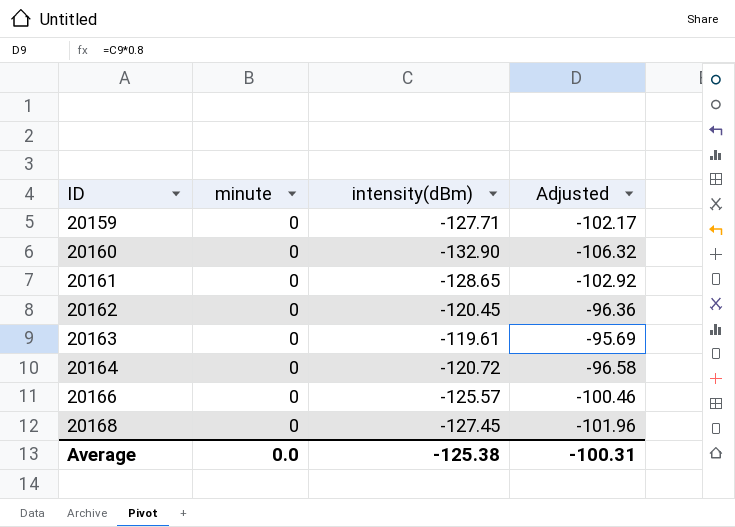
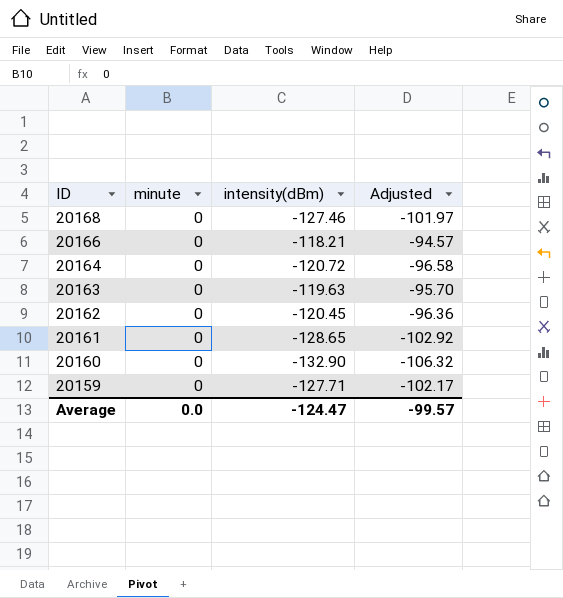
row order: ID ascending -> ID descending
20168 | intensity(dBm): -127.45 -> -127.46
20168 | Adjusted: -101.96 -> -101.97
20166 | intensity(dBm): -125.57 -> -118.21
20166 | Adjusted: -100.46 -> -94.57
20163 | intensity(dBm): -119.61 -> -119.63
20163 | Adjusted: -95.69 -> -95.70
Average | intensity(dBm): -125.38 -> -124.47
Average | Adjusted: -100.31 -> -99.57

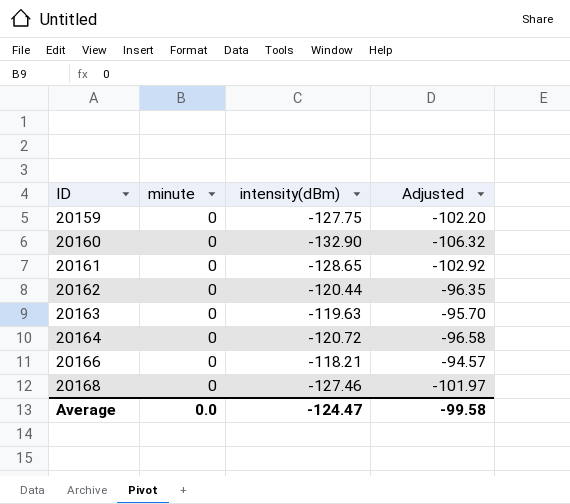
row order: ID descending -> ID ascending
20159 | intensity(dBm): -127.71 -> -127.75
20159 | Adjusted: -102.17 -> -102.20
20162 | intensity(dBm): -120.45 -> -120.44
20162 | Adjusted: -96.36 -> -96.35
Average | Adjusted: -99.57 -> -99.58

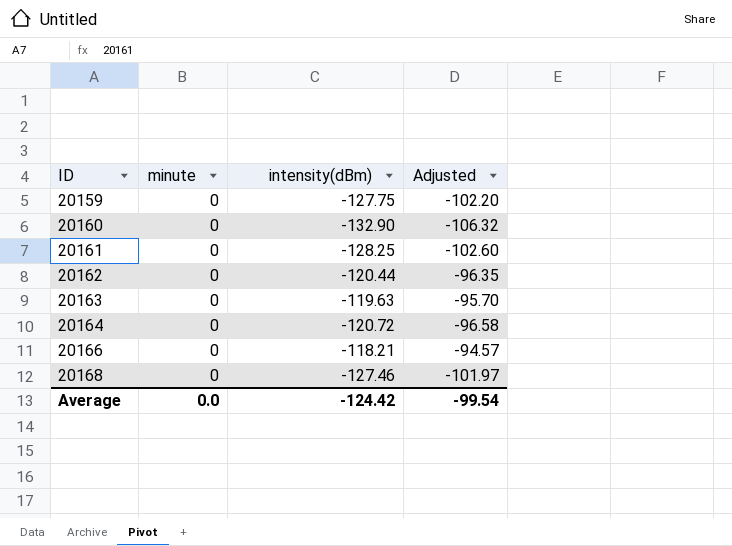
20161 | intensity(dBm): -128.65 -> -128.25
20161 | Adjusted: -102.92 -> -102.60
Average | intensity(dBm): -124.47 -> -124.42
Average | Adjusted: -99.58 -> -99.54

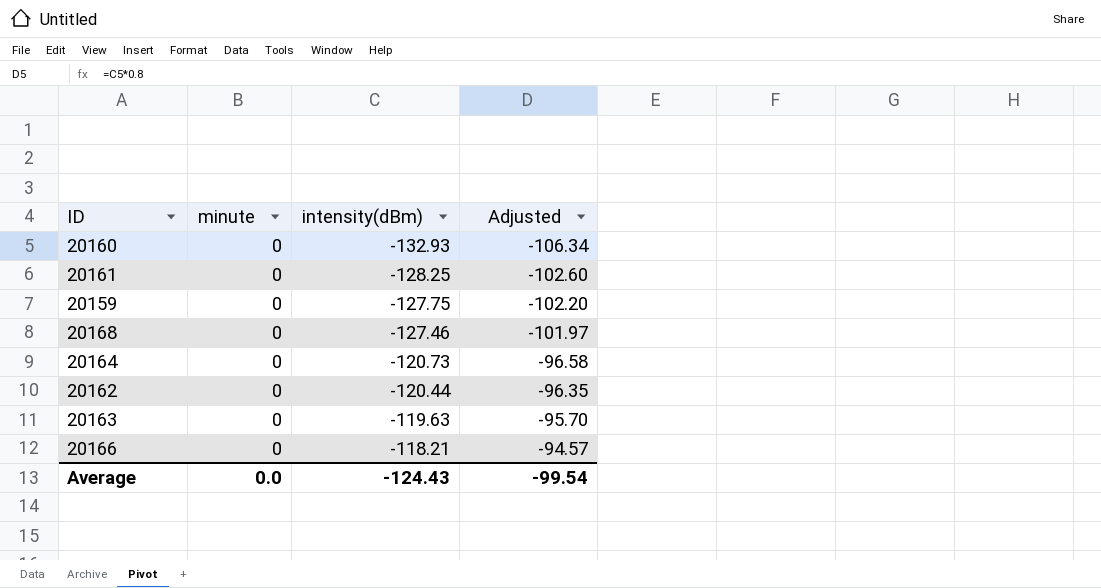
row order: ID ascending -> intensity(dBm) ascending
20160 | intensity(dBm): -132.90 -> -132.93
20160 | Adjusted: -106.32 -> -106.34
20164 | intensity(dBm): -120.72 -> -120.73
Average | intensity(dBm): -124.42 -> -124.43

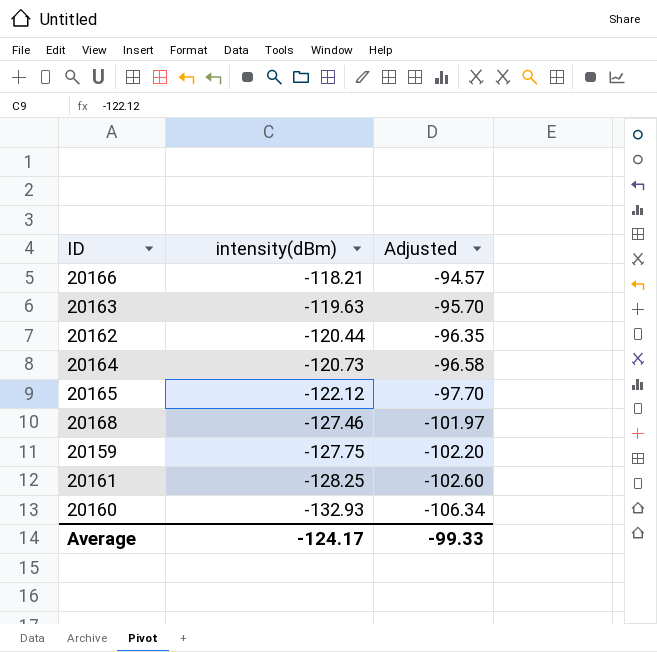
row order: intensity(dBm) ascending -> intensity(dBm) descending
column minute | position: 2 -> none
row 20165: none -> -122.12 | -97.70
Average | intensity(dBm): -124.43 -> -124.17
Average | Adjusted: -99.54 -> -99.33

